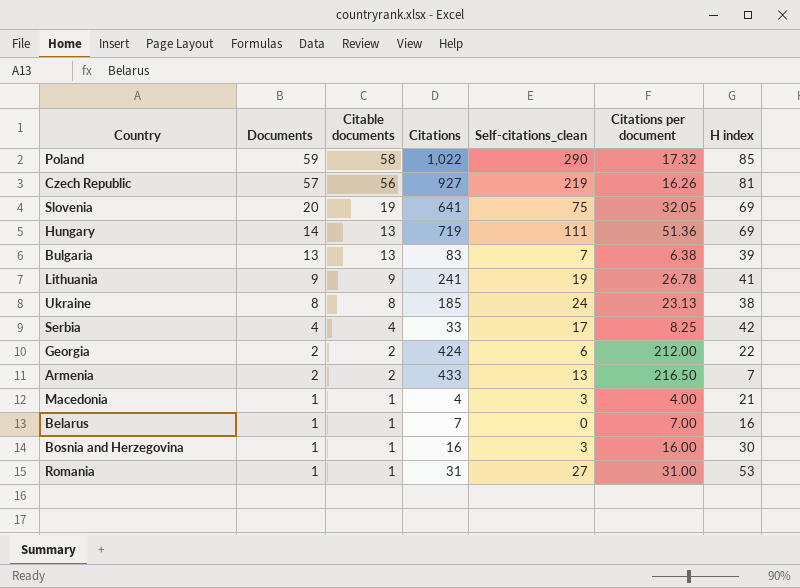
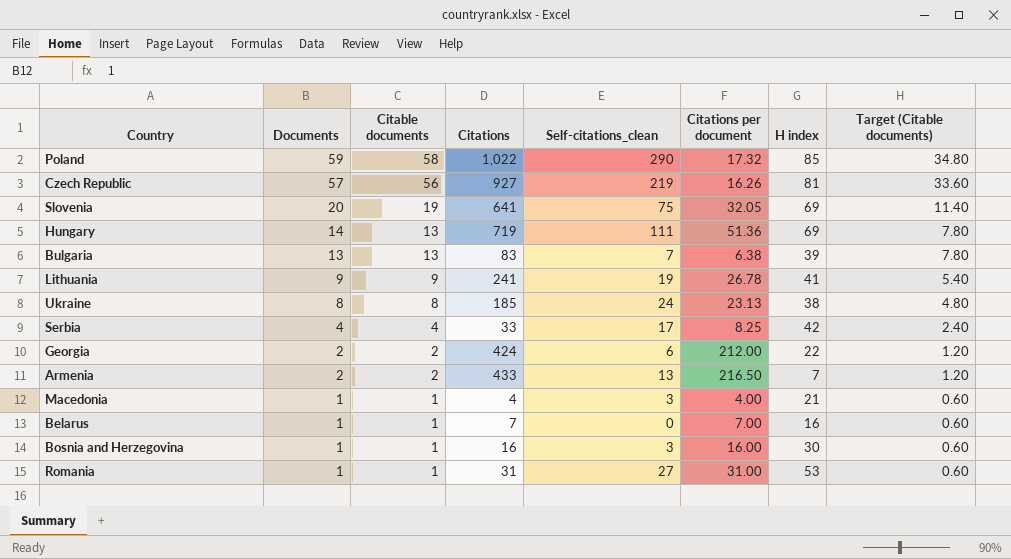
column Target (Citable documents) | formula: none -> [Citable documents] * 0.6

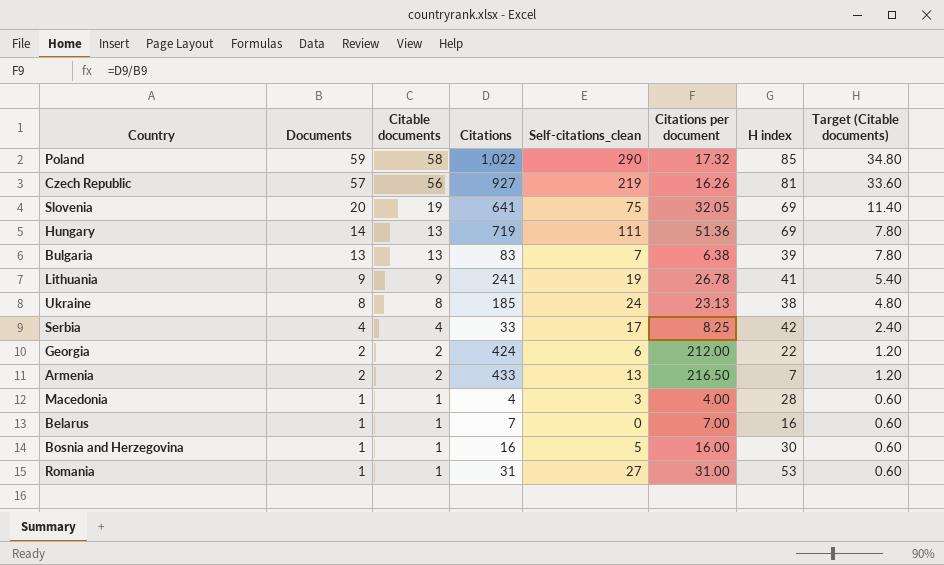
Macedonia | H index: 21 -> 28
Bosnia and Herzegovina | Self-citations_clean: 3 -> 5

